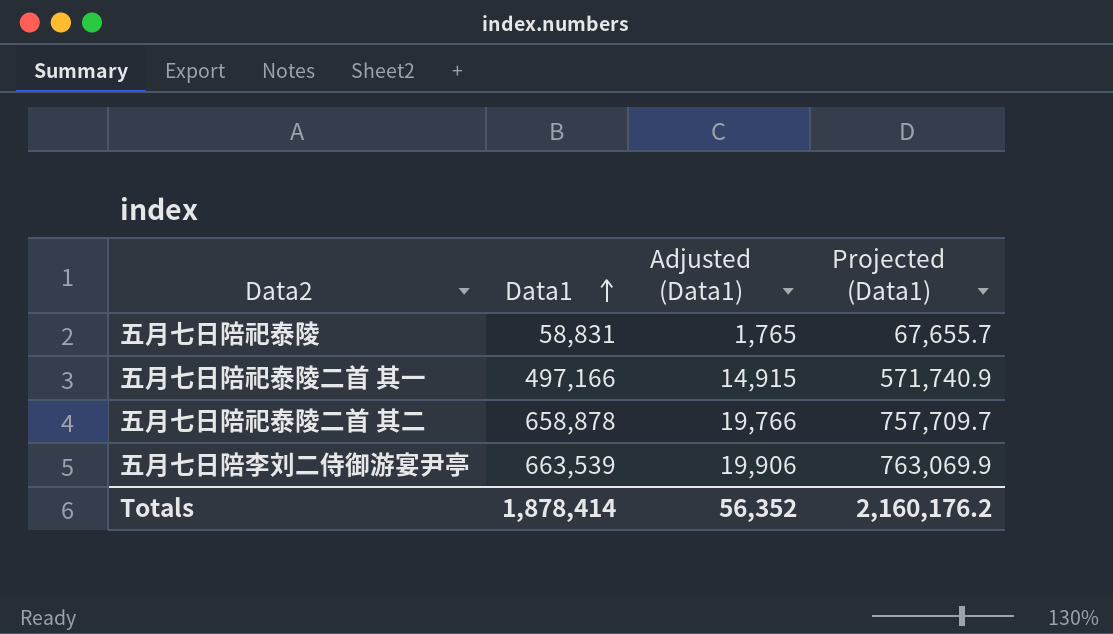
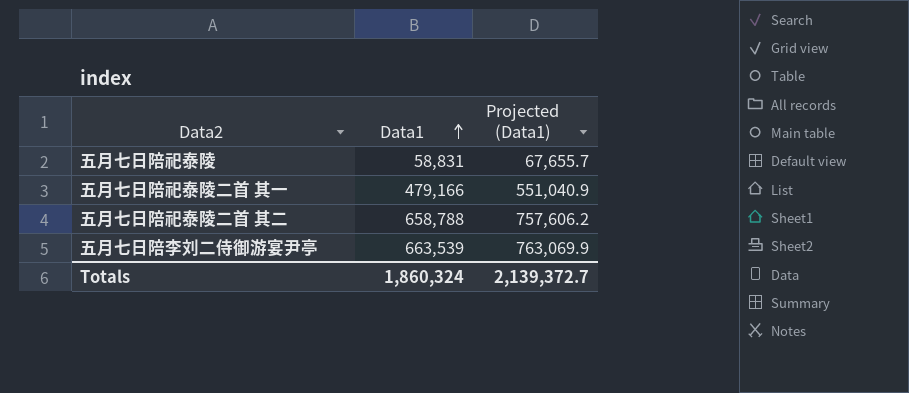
column Adjusted (Data1) | formula: [Data1] * 0.03 -> none
五月七日陪祀泰陵二首 其一 | Data1: 497,166 -> 479,166
五月七日陪祀泰陵二首 其一 | Projected (Data1): 571,740.9 -> 551,040.9
五月七日陪祀泰陵二首 其二 | Data1: 658,878 -> 658,788
五月七日陪祀泰陵二首 其二 | Projected (Data1): 757,709.7 -> 757,606.2
Totals | Data1: 1,878,414 -> 1,860,324
Totals | Projected (Data1): 2,160,176.2 -> 2,139,372.7

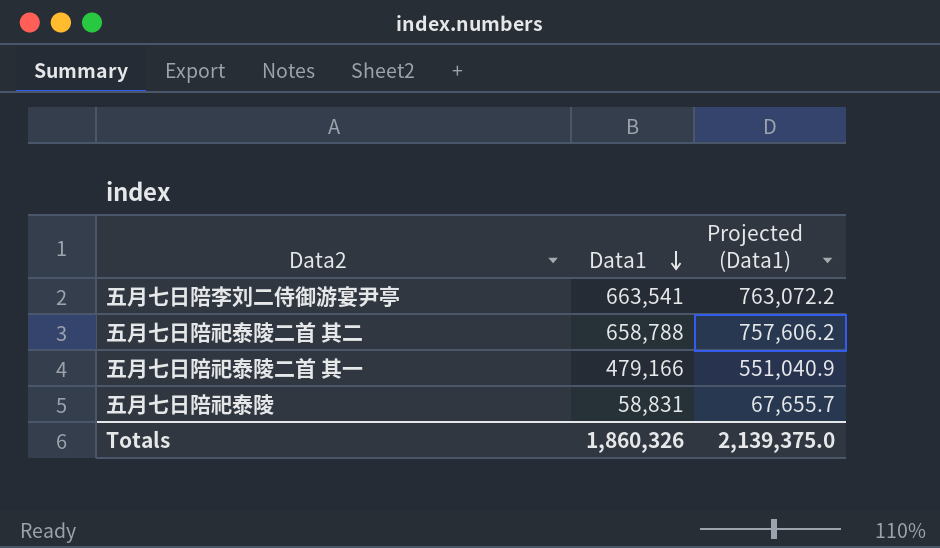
row order: Data1 ascending -> Data1 descending
五月七日陪李刘二侍御游宴尹亭 | Data1: 663,539 -> 663,541
五月七日陪李刘二侍御游宴尹亭 | Projected (Data1): 763,069.9 -> 763,072.2
Totals | Data1: 1,860,324 -> 1,860,326
Totals | Projected (Data1): 2,139,372.7 -> 2,139,375.0

